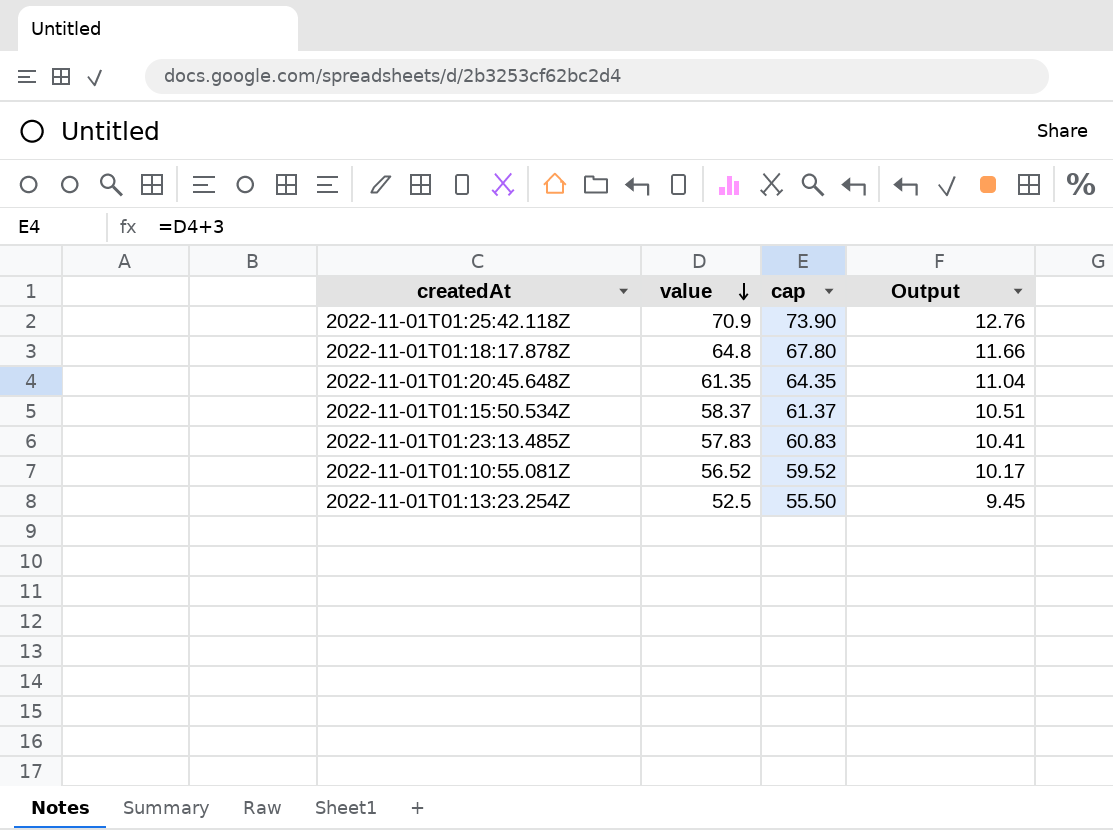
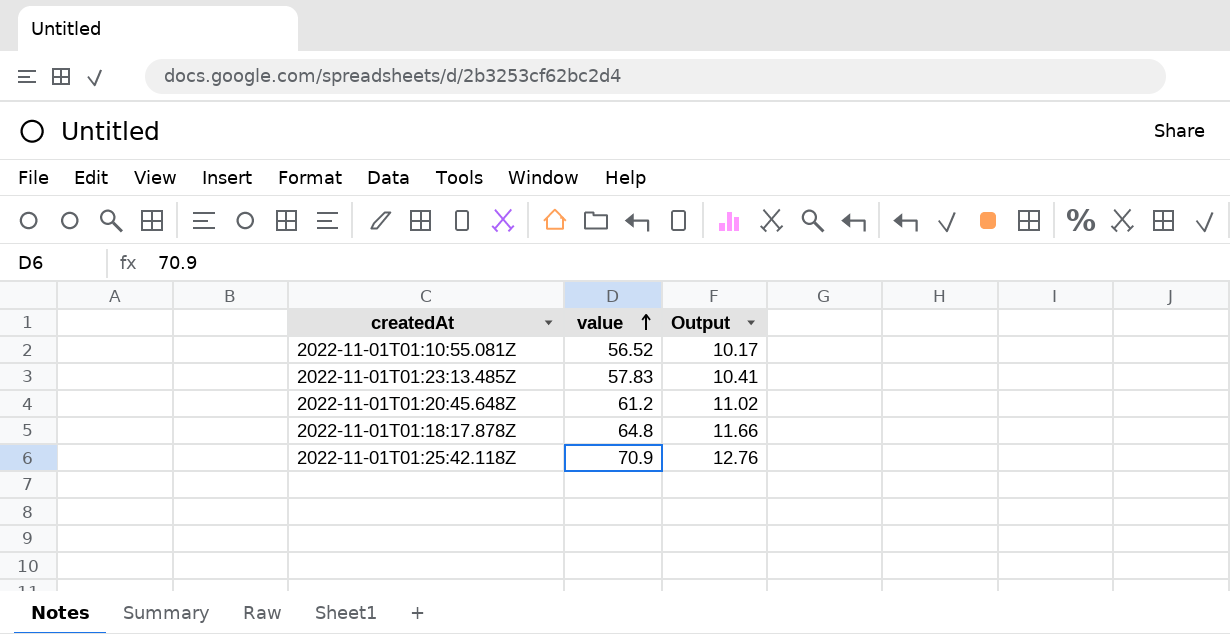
row order: value descending -> value ascending
column cap | formula: [value] + 3 -> none
row 2022-11-01T01:15:50.534Z: 58.37 | 61.37 | 10.51 -> none
row 2022-11-01T01:13:23.254Z: 52.5 | 55.50 | 9.45 -> none
2022-11-01T01:20:45.648Z | value: 61.35 -> 61.2
2022-11-01T01:20:45.648Z | Output: 11.04 -> 11.02

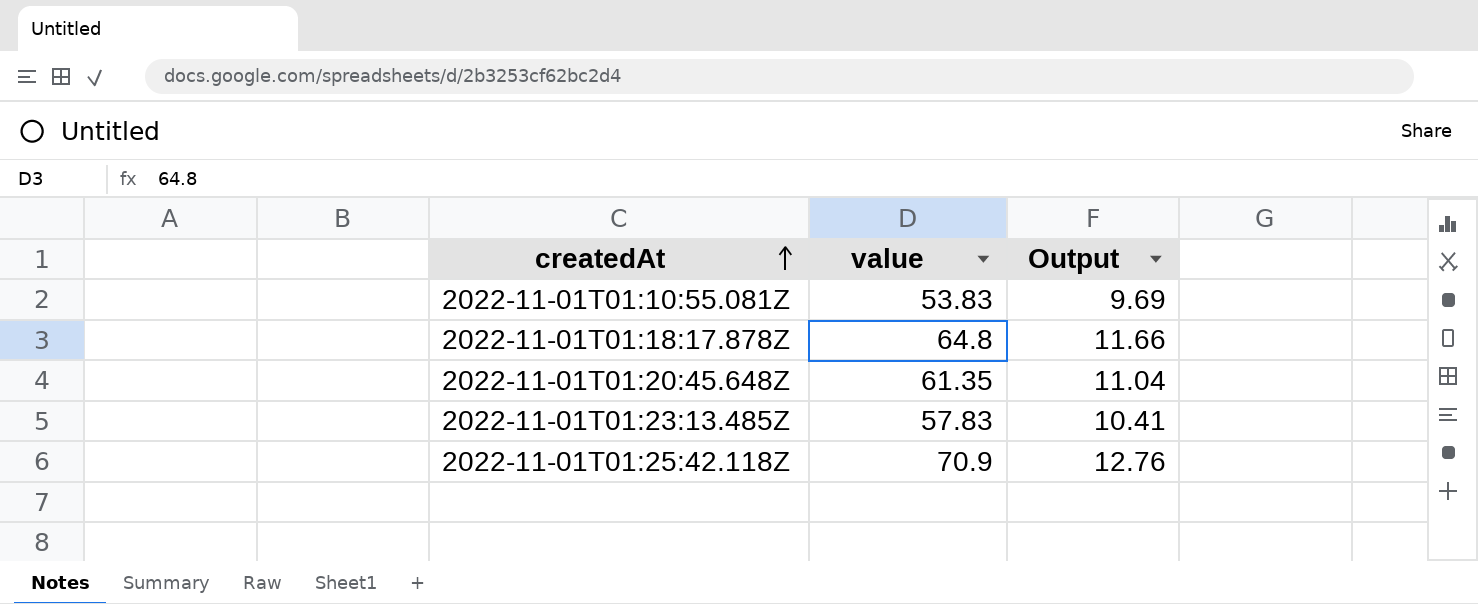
row order: value ascending -> createdAt ascending
2022-11-01T01:10:55.081Z | value: 56.52 -> 53.83
2022-11-01T01:10:55.081Z | Output: 10.17 -> 9.69
2022-11-01T01:20:45.648Z | value: 61.2 -> 61.35
2022-11-01T01:20:45.648Z | Output: 11.02 -> 11.04

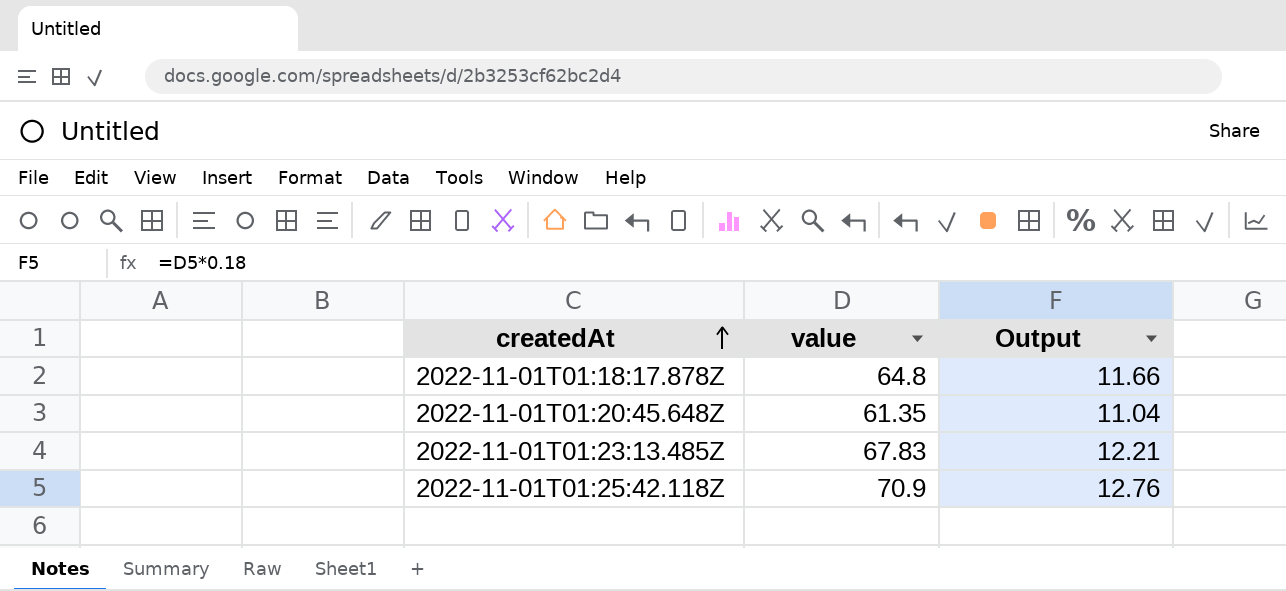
row 2022-11-01T01:10:55.081Z: 53.83 | 9.69 -> none
2022-11-01T01:23:13.485Z | value: 57.83 -> 67.83
2022-11-01T01:23:13.485Z | Output: 10.41 -> 12.21

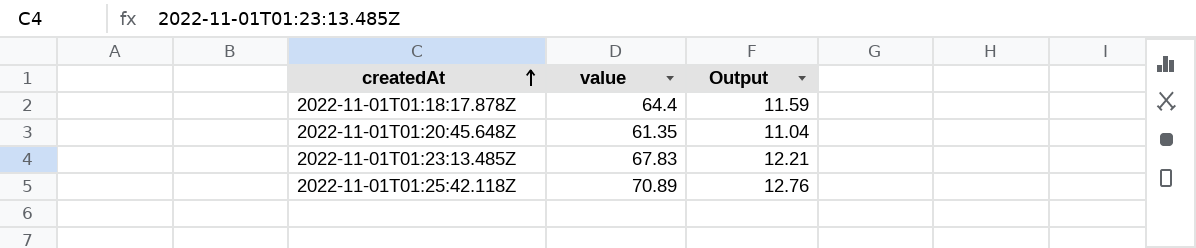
2022-11-01T01:18:17.878Z | value: 64.8 -> 64.4
2022-11-01T01:18:17.878Z | Output: 11.66 -> 11.59
2022-11-01T01:25:42.118Z | value: 70.9 -> 70.89

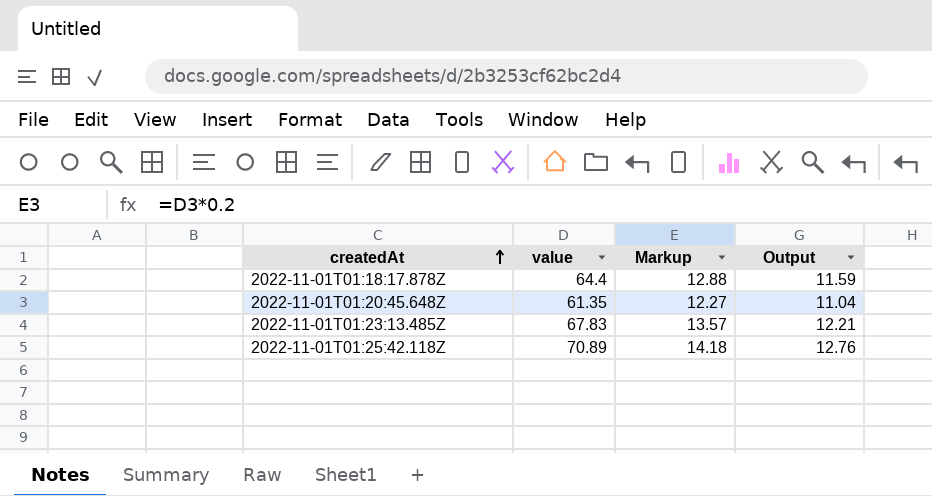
column Markup | formula: none -> [value] * 0.2

